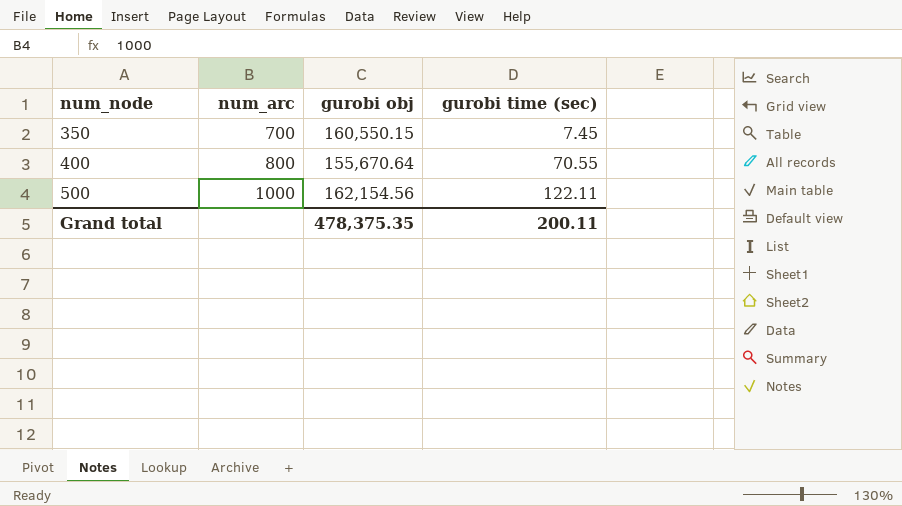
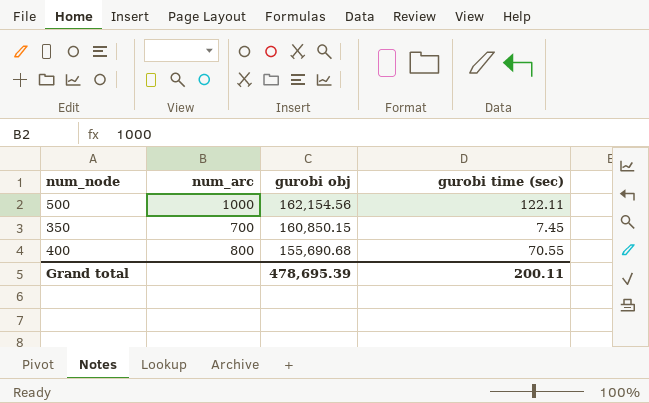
row order: num_node ascending -> gurobi obj descending
350 | gurobi obj: 160,550.15 -> 160,850.15
400 | gurobi obj: 155,670.64 -> 155,690.68
Grand total | gurobi obj: 478,375.35 -> 478,695.39

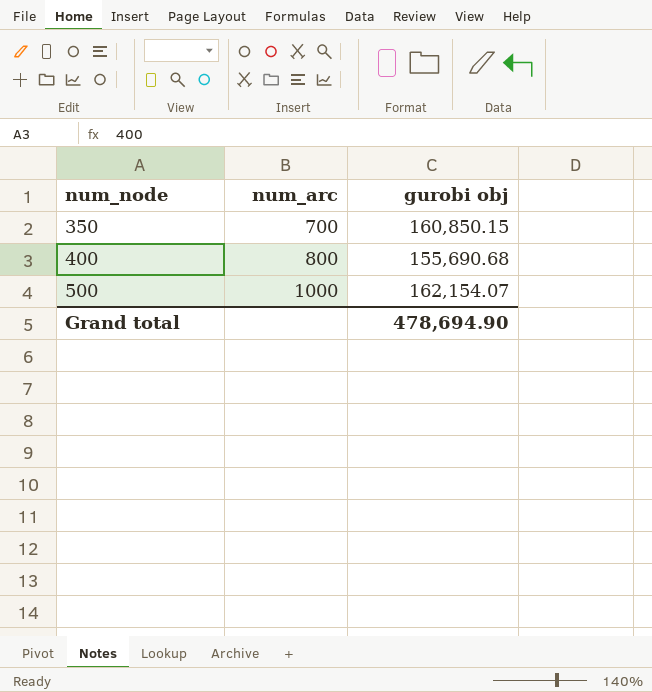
row order: gurobi obj descending -> num_node ascending
column gurobi time (sec) | position: 4 -> none
500 | gurobi obj: 162,154.56 -> 162,154.07
Grand total | gurobi obj: 478,695.39 -> 478,694.90

